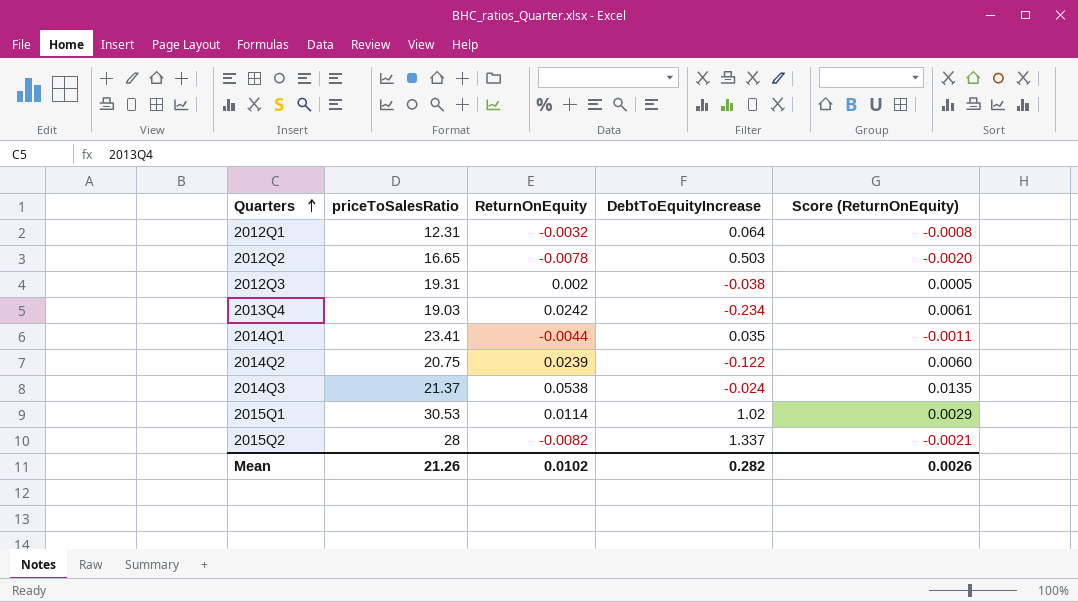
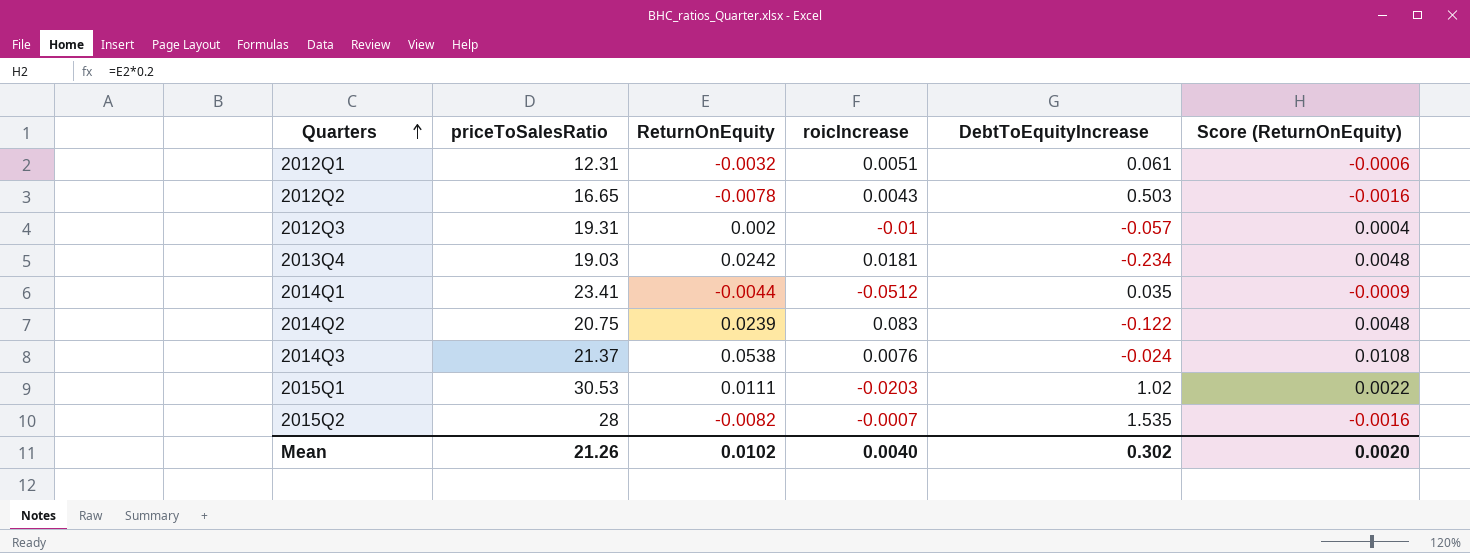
column roicIncrease | position: none -> 4
column Score (ReturnOnEquity) | formula: [ReturnOnEquity] * 0.25 -> [ReturnOnEquity] * 0.2
2012Q1 | DebtToEquityIncrease: 0.064 -> 0.061
2012Q3 | DebtToEquityIncrease: -0.038 -> -0.057
2015Q1 | ReturnOnEquity: 0.0114 -> 0.0111
2015Q2 | DebtToEquityIncrease: 1.337 -> 1.535
Mean | DebtToEquityIncrease: 0.282 -> 0.302
Mean | Score (ReturnOnEquity): 0.0026 -> 0.0020

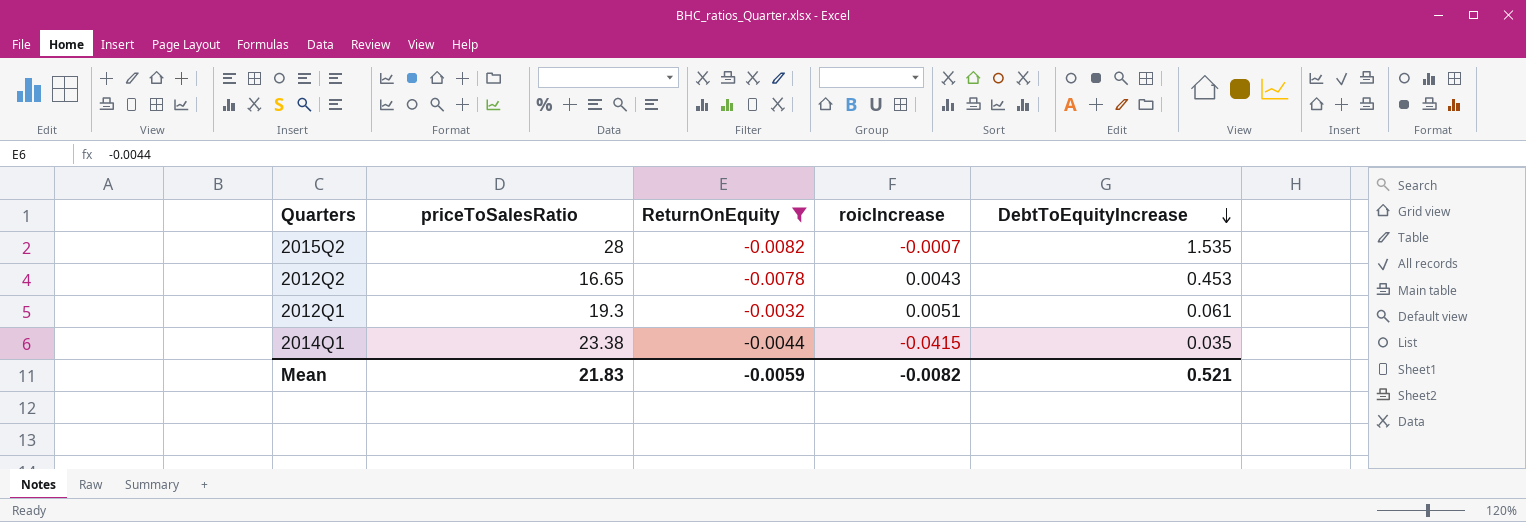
filter: none -> ReturnOnEquity <= -0.0032
row order: Quarters ascending -> DebtToEquityIncrease descending
column Score (ReturnOnEquity) | formula: [ReturnOnEquity] * 0.2 -> none
2012Q2 | DebtToEquityIncrease: 0.503 -> 0.453
2012Q1 | priceToSalesRatio: 12.31 -> 19.3
2014Q1 | priceToSalesRatio: 23.41 -> 23.38
2014Q1 | roicIncrease: -0.0512 -> -0.0415
Mean | priceToSalesRatio: 21.26 -> 21.83
Mean | ReturnOnEquity: 0.0102 -> -0.0059
Mean | roicIncrease: 0.0040 -> -0.0082
Mean | DebtToEquityIncrease: 0.302 -> 0.521

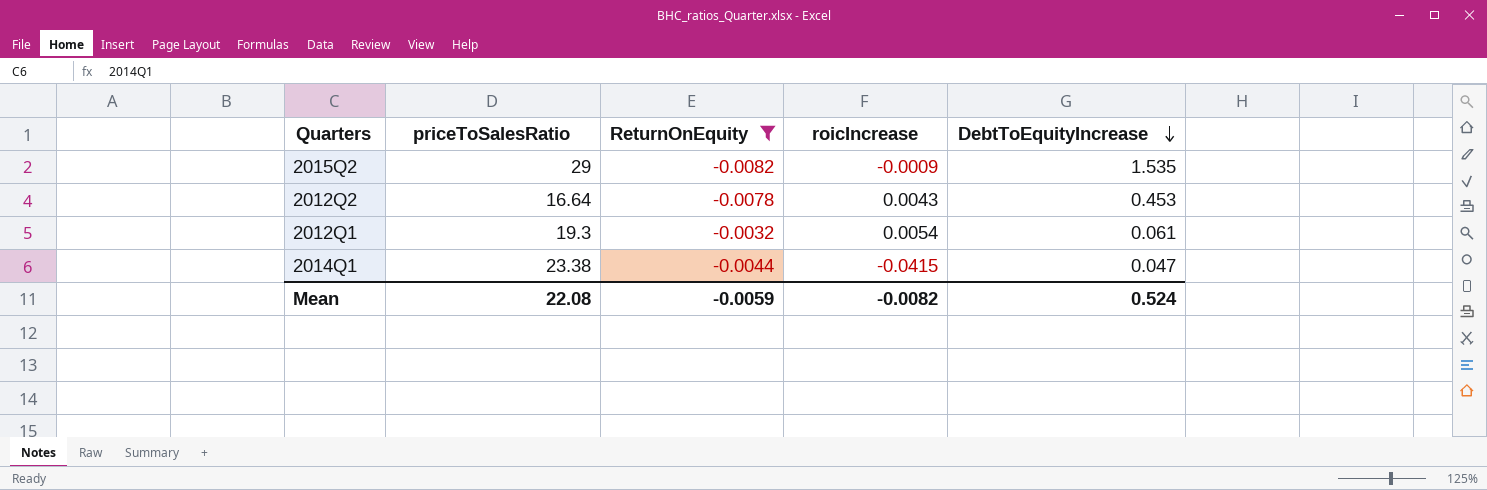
2015Q2 | priceToSalesRatio: 28 -> 29
2015Q2 | roicIncrease: -0.0007 -> -0.0009
2012Q2 | priceToSalesRatio: 16.65 -> 16.64
2012Q1 | roicIncrease: 0.0051 -> 0.0054
2014Q1 | DebtToEquityIncrease: 0.035 -> 0.047
Mean | priceToSalesRatio: 21.83 -> 22.08
Mean | DebtToEquityIncrease: 0.521 -> 0.524

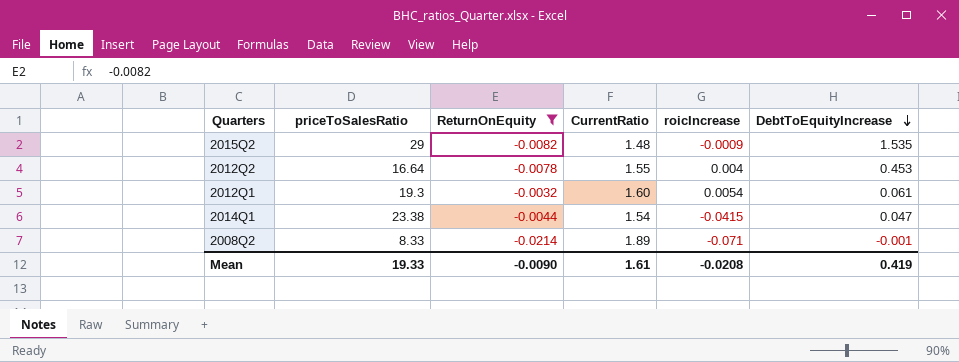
column CurrentRatio | position: none -> 4
2012Q2 | roicIncrease: 0.0043 -> 0.004
row 2008Q2: none -> 8.33 | -0.0214 | 1.89 | -0.071 | -0.001
Mean | priceToSalesRatio: 22.08 -> 19.33
Mean | ReturnOnEquity: -0.0059 -> -0.0090
Mean | roicIncrease: -0.0082 -> -0.0208
Mean | DebtToEquityIncrease: 0.524 -> 0.419

